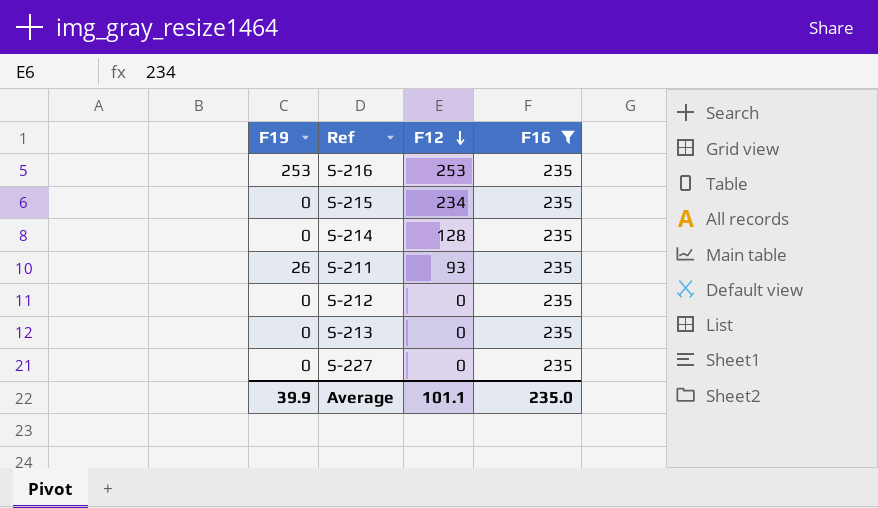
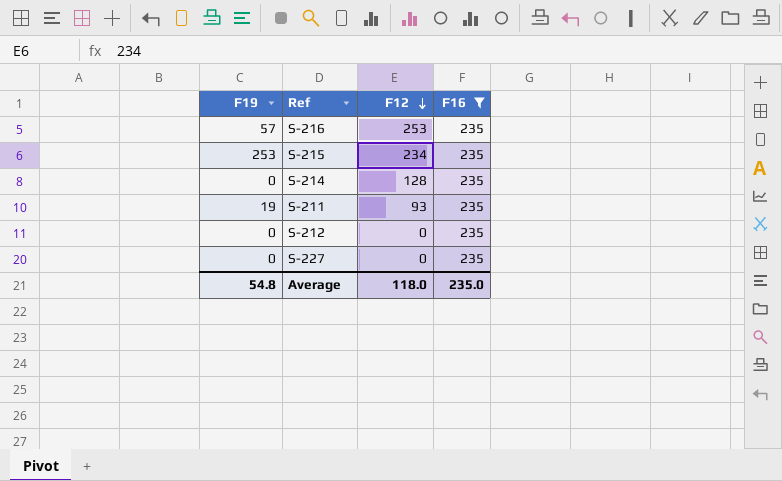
row S-213: 0 | 0 | 235 -> none
S-216 | F19: 253 -> 57
S-215 | F19: 0 -> 253
S-211 | F19: 26 -> 19
Average | F19: 39.9 -> 54.8
Average | F12: 101.1 -> 118.0

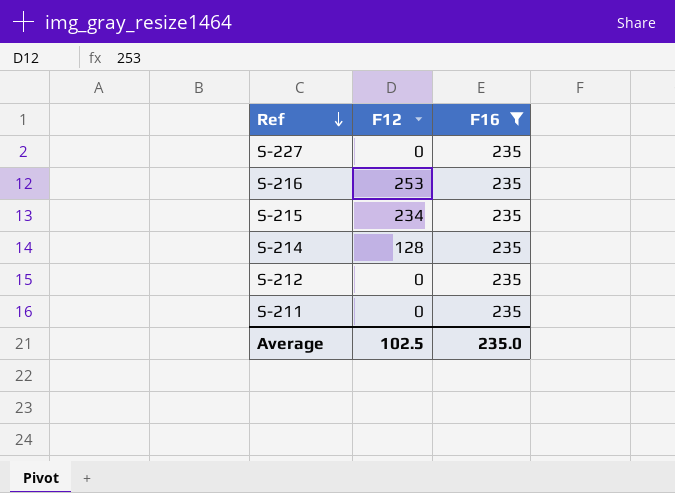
row order: F12 descending -> Ref descending
column F19 | position: 1 -> none
S-211 | F12: 93 -> 0
Average | F12: 118.0 -> 102.5

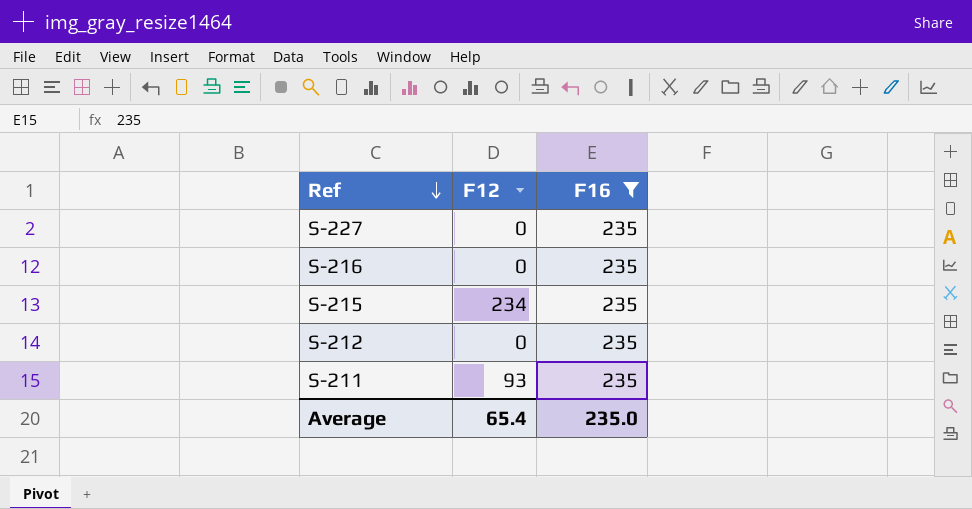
row S-214: 128 | 235 -> none
S-216 | F12: 253 -> 0
S-211 | F12: 0 -> 93
Average | F12: 102.5 -> 65.4

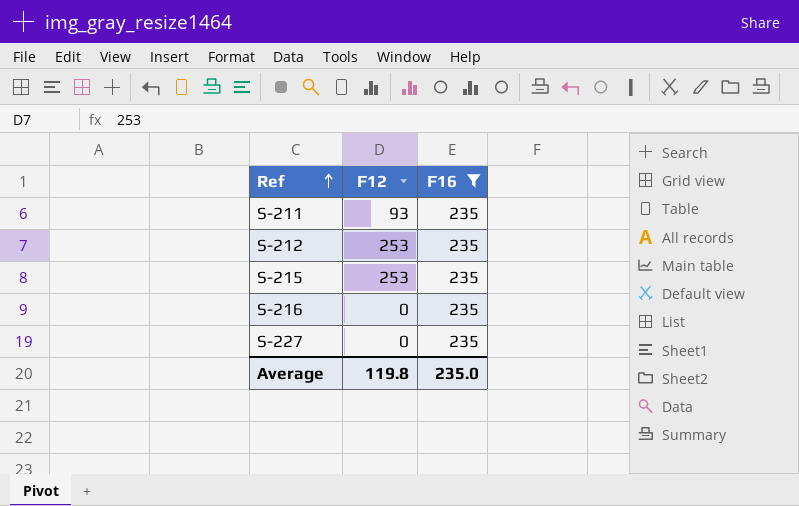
row order: Ref descending -> Ref ascending
S-212 | F12: 0 -> 253
S-215 | F12: 234 -> 253
Average | F12: 65.4 -> 119.8

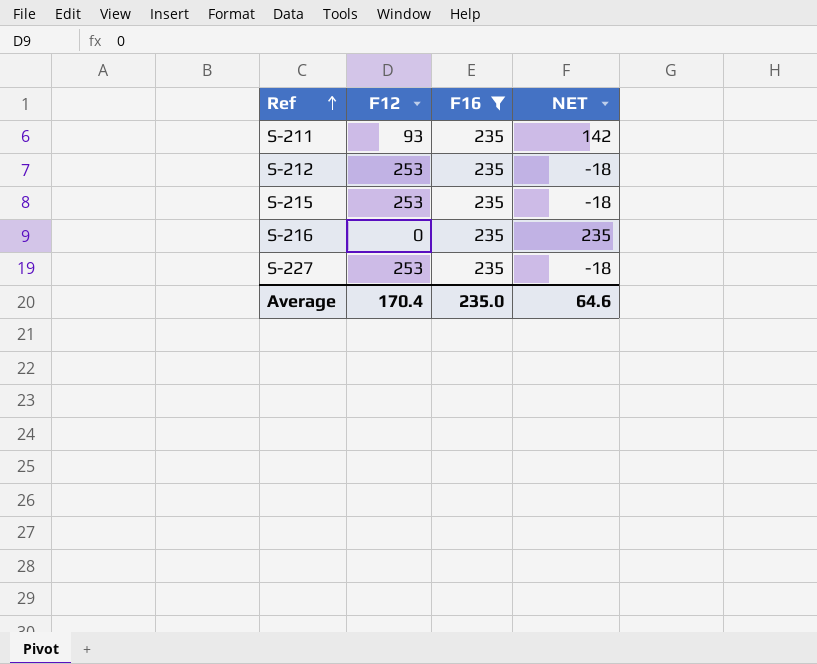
column NET | formula: none -> [F16] - [F12]
S-227 | F12: 0 -> 253
Average | F12: 119.8 -> 170.4

